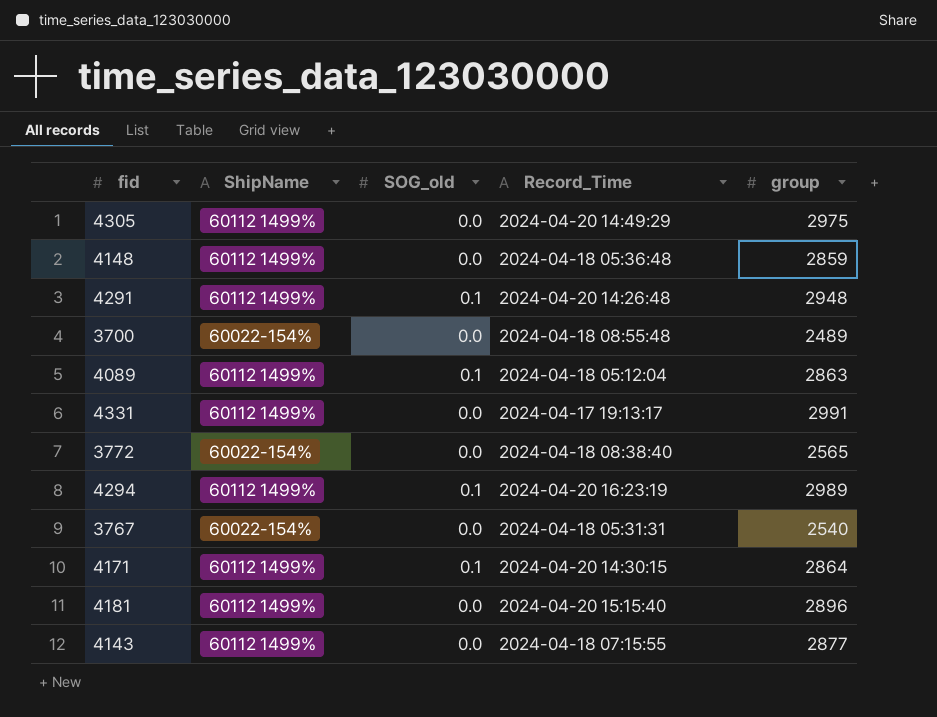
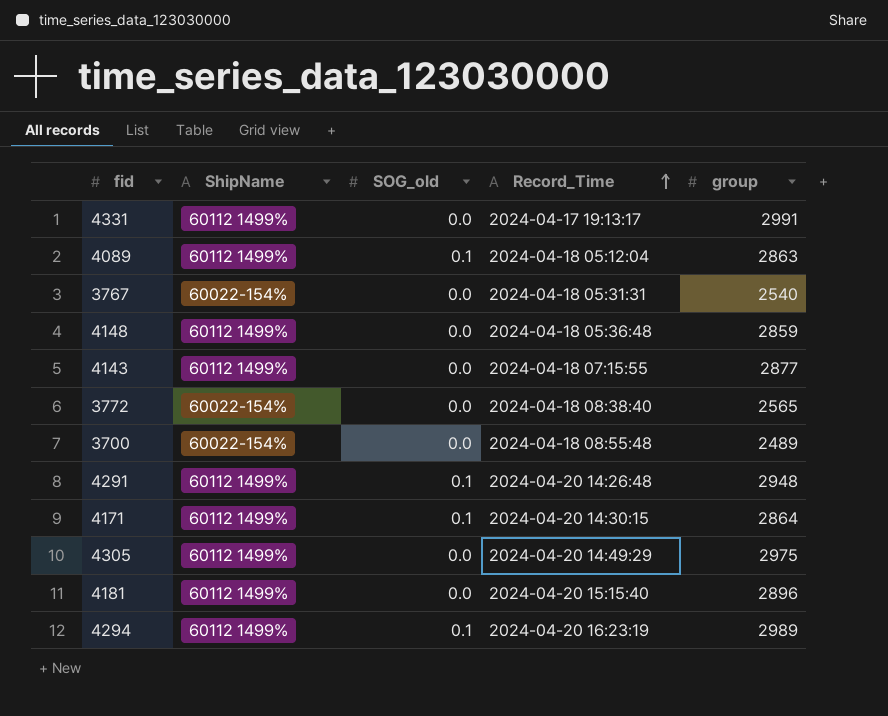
row order: none -> Record_Time ascending

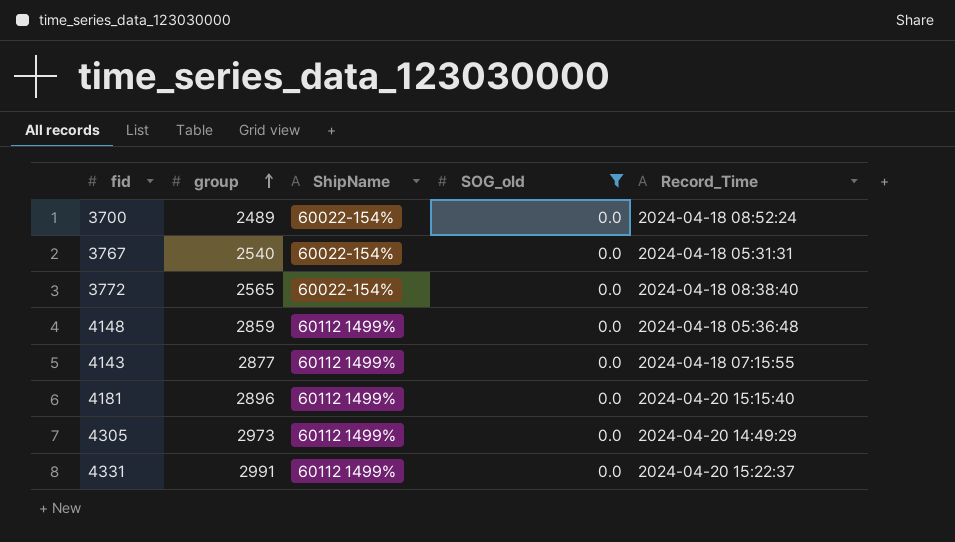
filter: none -> SOG_old = 0.0
row order: Record_Time ascending -> group ascending
column group | position: 5 -> 2
3700 | Record_Time: 2024-04-18 08:55:48 -> 2024-04-18 08:52:24
4305 | group: 2975 -> 2973
4331 | Record_Time: 2024-04-17 19:13:17 -> 2024-04-20 15:22:37

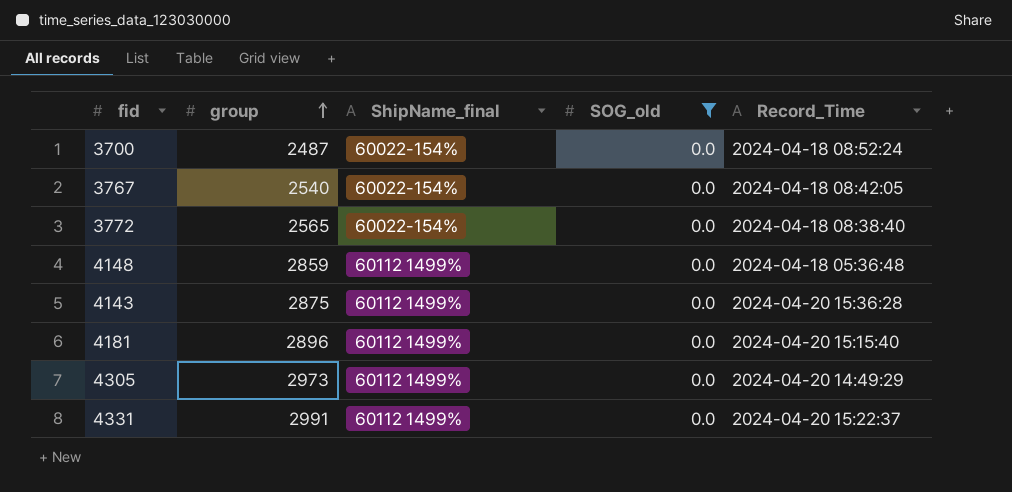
column name: ShipName -> ShipName_final
3700 | group: 2489 -> 2487
3767 | Record_Time: 2024-04-18 05:31:31 -> 2024-04-18 08:42:05
4143 | group: 2877 -> 2875
4143 | Record_Time: 2024-04-18 07:15:55 -> 2024-04-20 15:36:28

